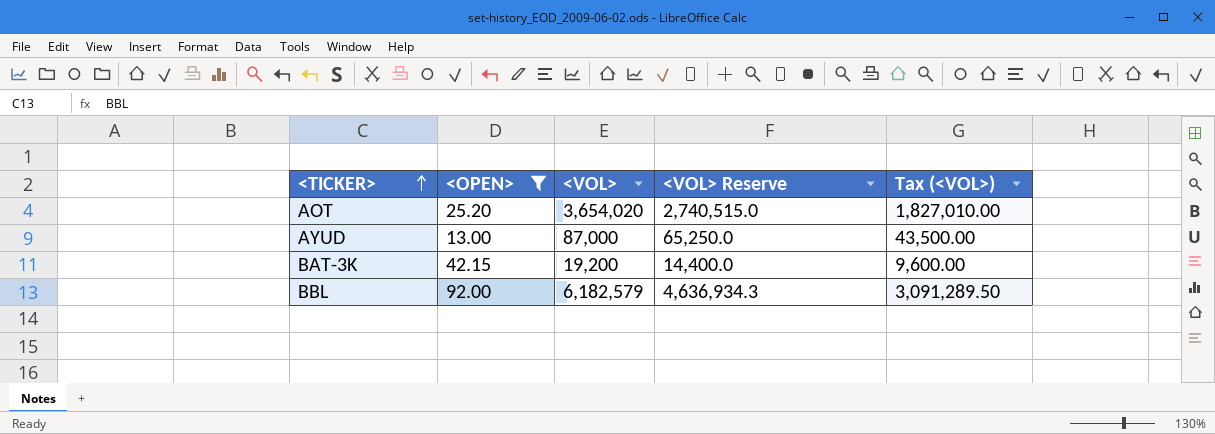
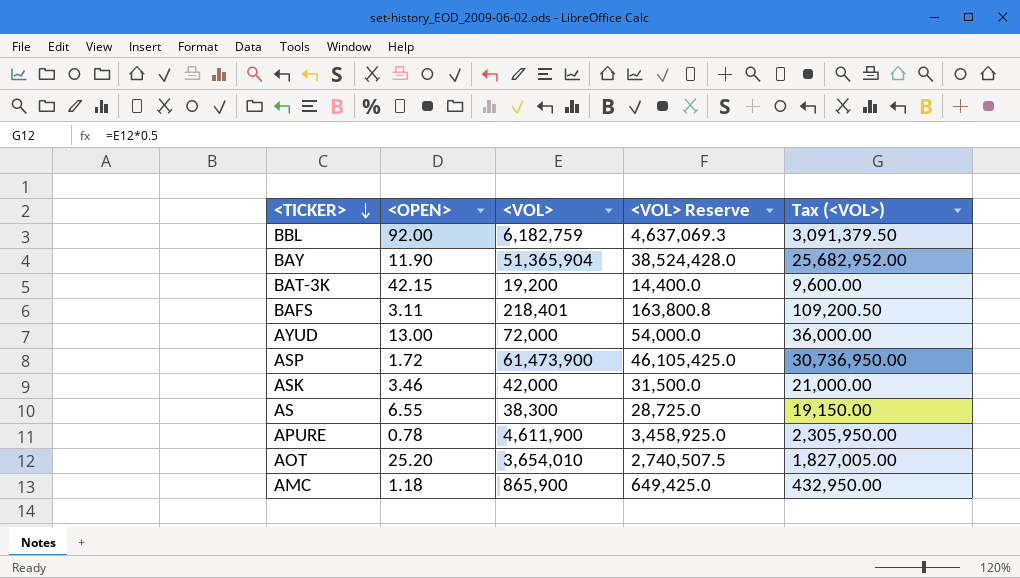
filter: <OPEN> >= 13.00 -> none
row order: <TICKER> ascending -> <TICKER> descending
BBL | <VOL>: 6,182,579 -> 6,182,759
BBL | <VOL> Reserve: 4,636,934.3 -> 4,637,069.3
BBL | Tax (<VOL>): 3,091,289.50 -> 3,091,379.50
AYUD | <VOL>: 87,000 -> 72,000
AYUD | <VOL> Reserve: 65,250.0 -> 54,000.0
AYUD | Tax (<VOL>): 43,500.00 -> 36,000.00
AOT | <VOL>: 3,654,020 -> 3,654,010
AOT | <VOL> Reserve: 2,740,515.0 -> 2,740,507.5
AOT | Tax (<VOL>): 1,827,010.00 -> 1,827,005.00

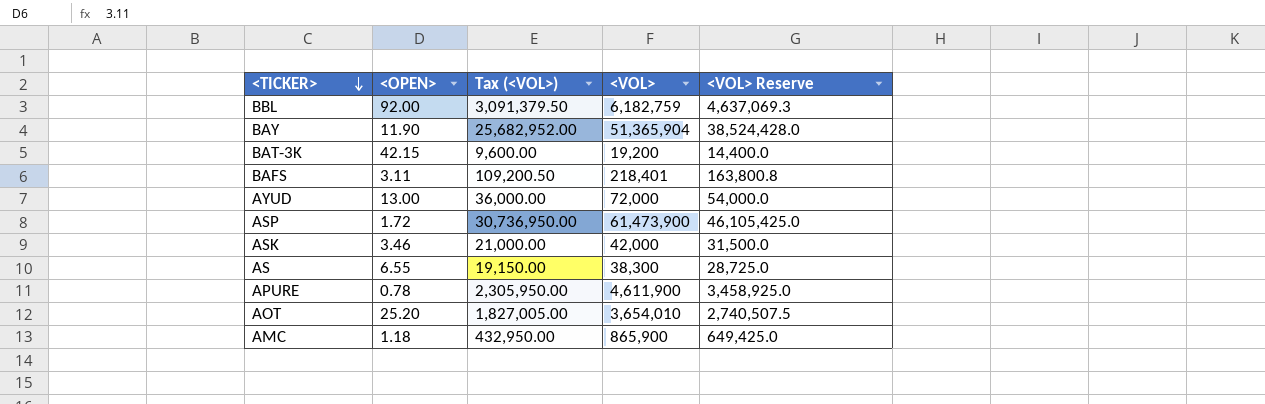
column Tax (<VOL>) | position: 5 -> 3

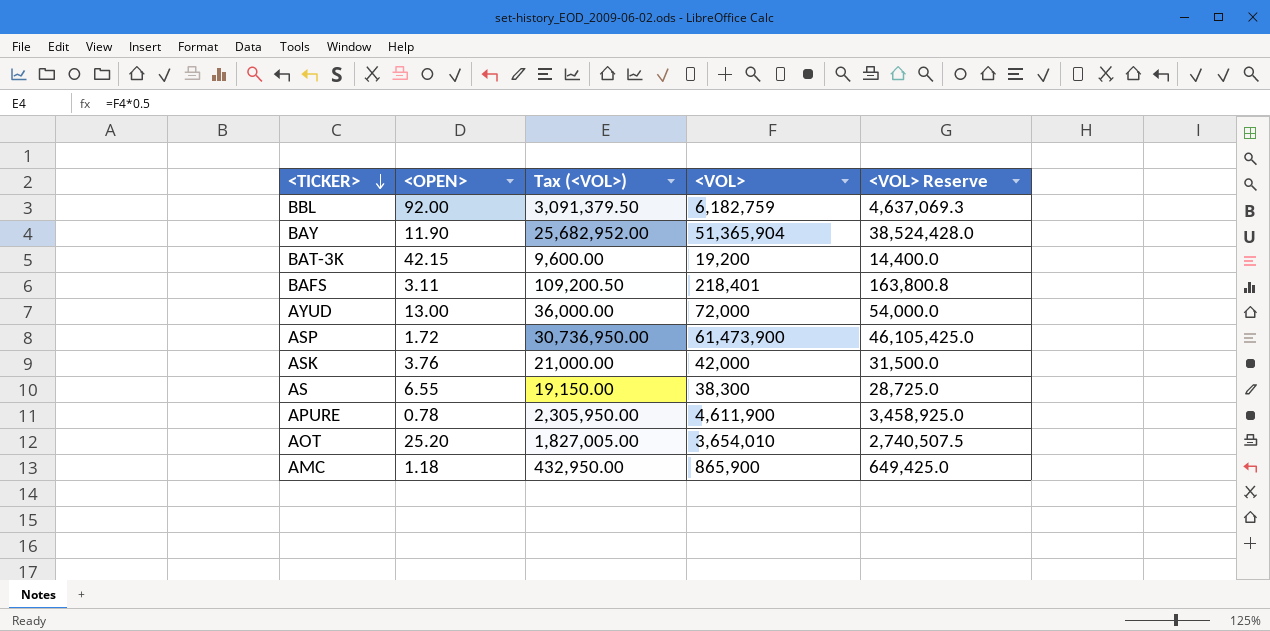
ASK | <OPEN>: 3.46 -> 3.76

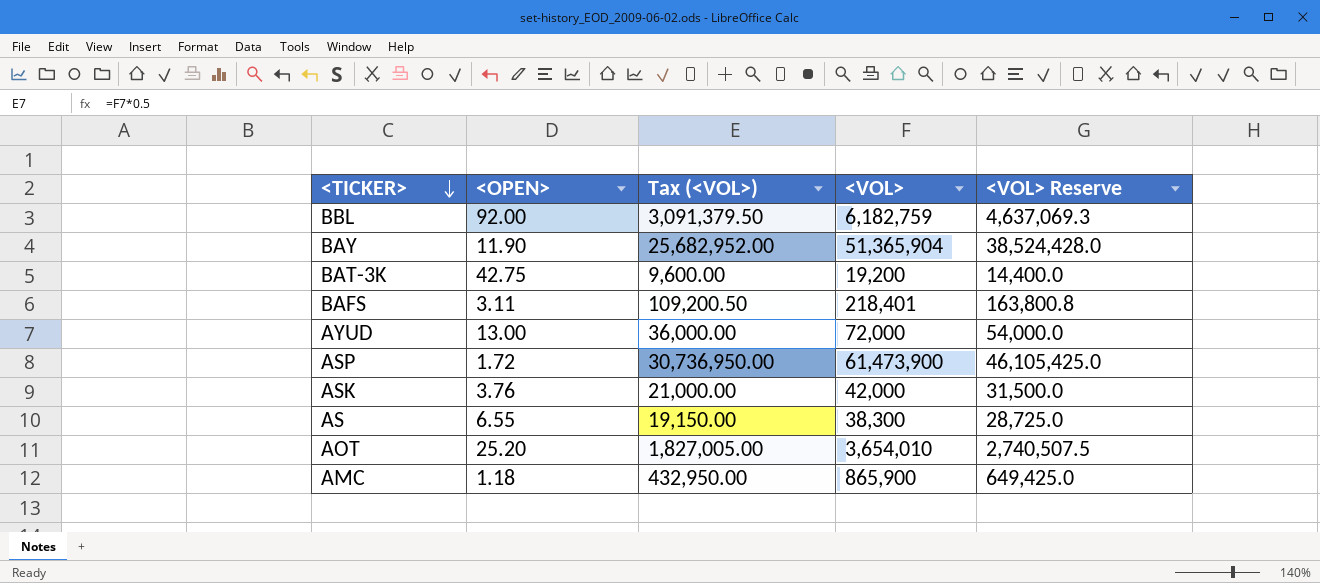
row APURE: 0.78 | 2,305,950.00 | 4,611,900 | 3,458,925.0 -> none
BAT-3K | <OPEN>: 42.15 -> 42.75

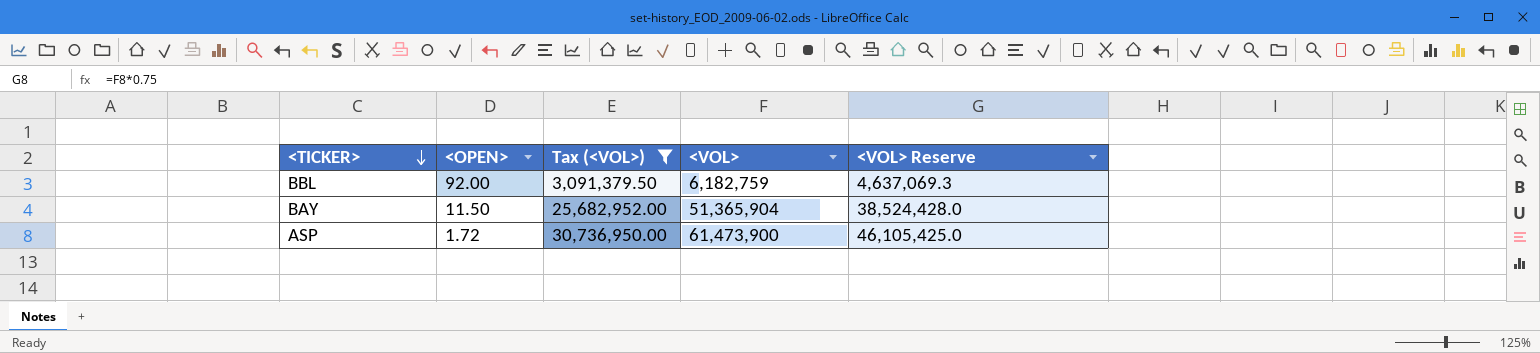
filter: none -> Tax (<VOL>) >= 3,091,379.50
BAY | <OPEN>: 11.90 -> 11.50

